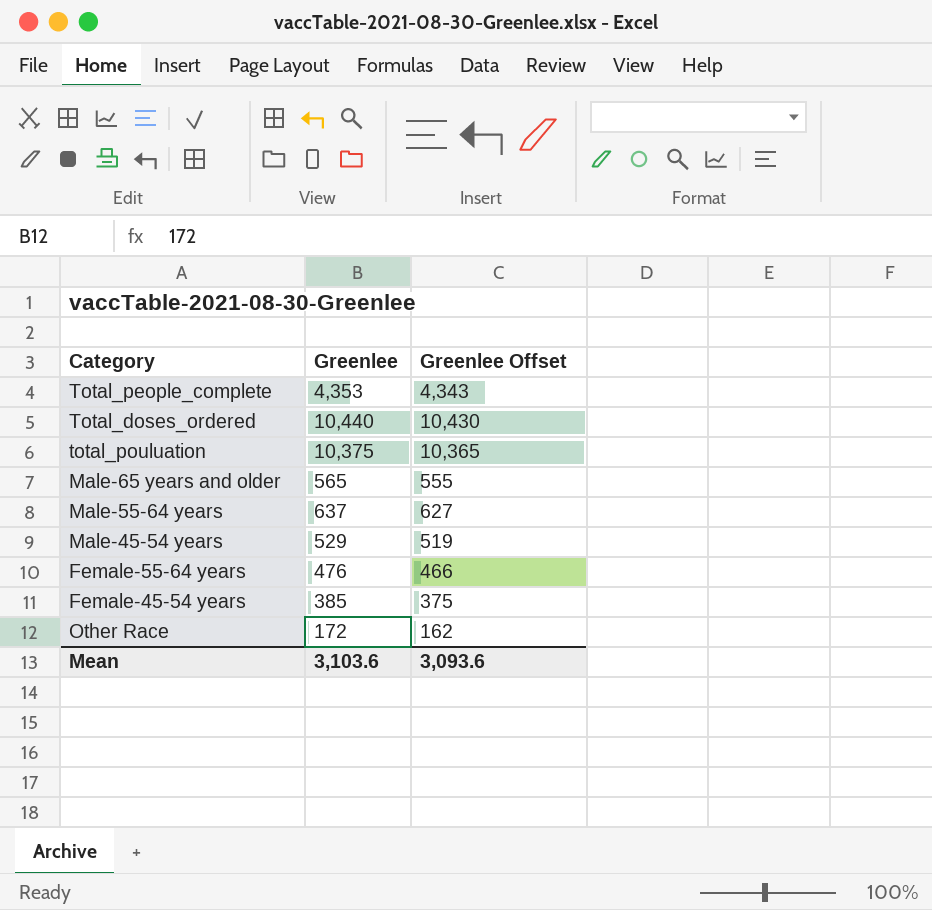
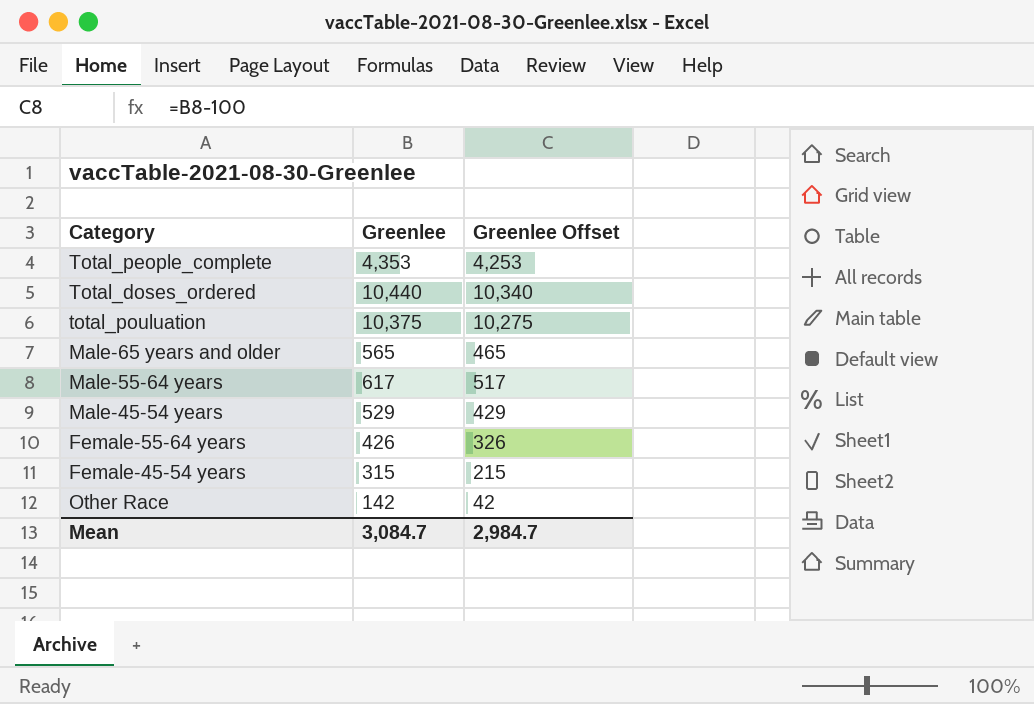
column Greenlee Offset | formula: [Greenlee] - 10 -> [Greenlee] - 100
Male-55-64 years | Greenlee: 637 -> 617
Female-55-64 years | Greenlee: 476 -> 426
Female-45-54 years | Greenlee: 385 -> 315
Other Race | Greenlee: 172 -> 142
Mean | Greenlee: 3,103.6 -> 3,084.7
Mean | Greenlee Offset: 3,093.6 -> 2,984.7

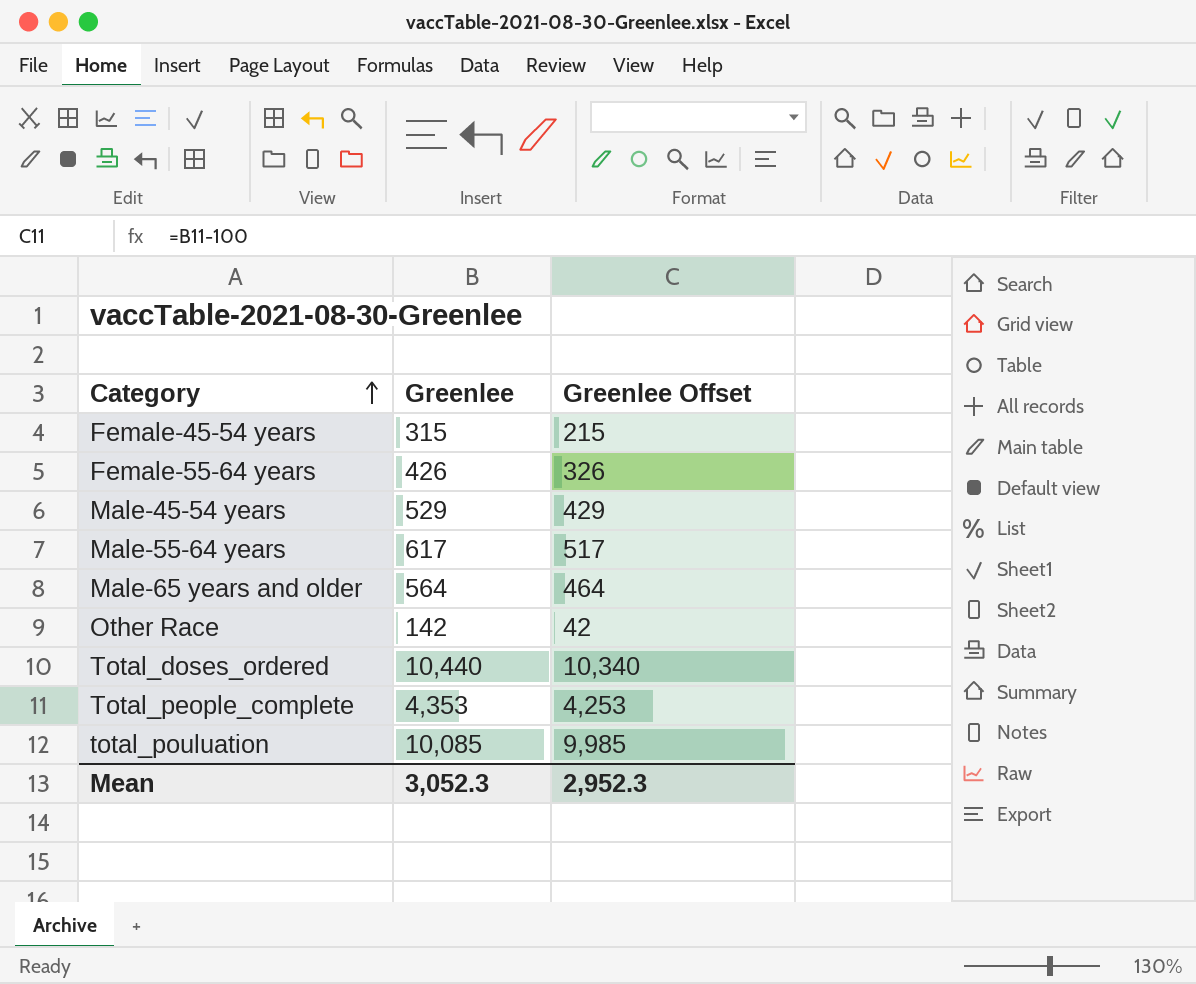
row order: none -> Category ascending
Male-65 years and older | Greenlee: 565 -> 564
Male-65 years and older | Greenlee Offset: 465 -> 464
total_pouluation | Greenlee: 10,375 -> 10,085
total_pouluation | Greenlee Offset: 10,275 -> 9,985
Mean | Greenlee: 3,084.7 -> 3,052.3
Mean | Greenlee Offset: 2,984.7 -> 2,952.3

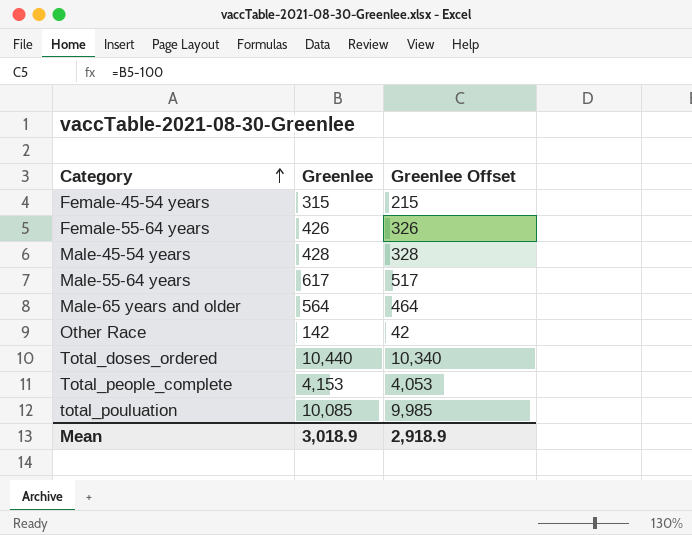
Male-45-54 years | Greenlee: 529 -> 428
Male-45-54 years | Greenlee Offset: 429 -> 328
Total_people_complete | Greenlee: 4,353 -> 4,153
Total_people_complete | Greenlee Offset: 4,253 -> 4,053
Mean | Greenlee: 3,052.3 -> 3,018.9
Mean | Greenlee Offset: 2,952.3 -> 2,918.9

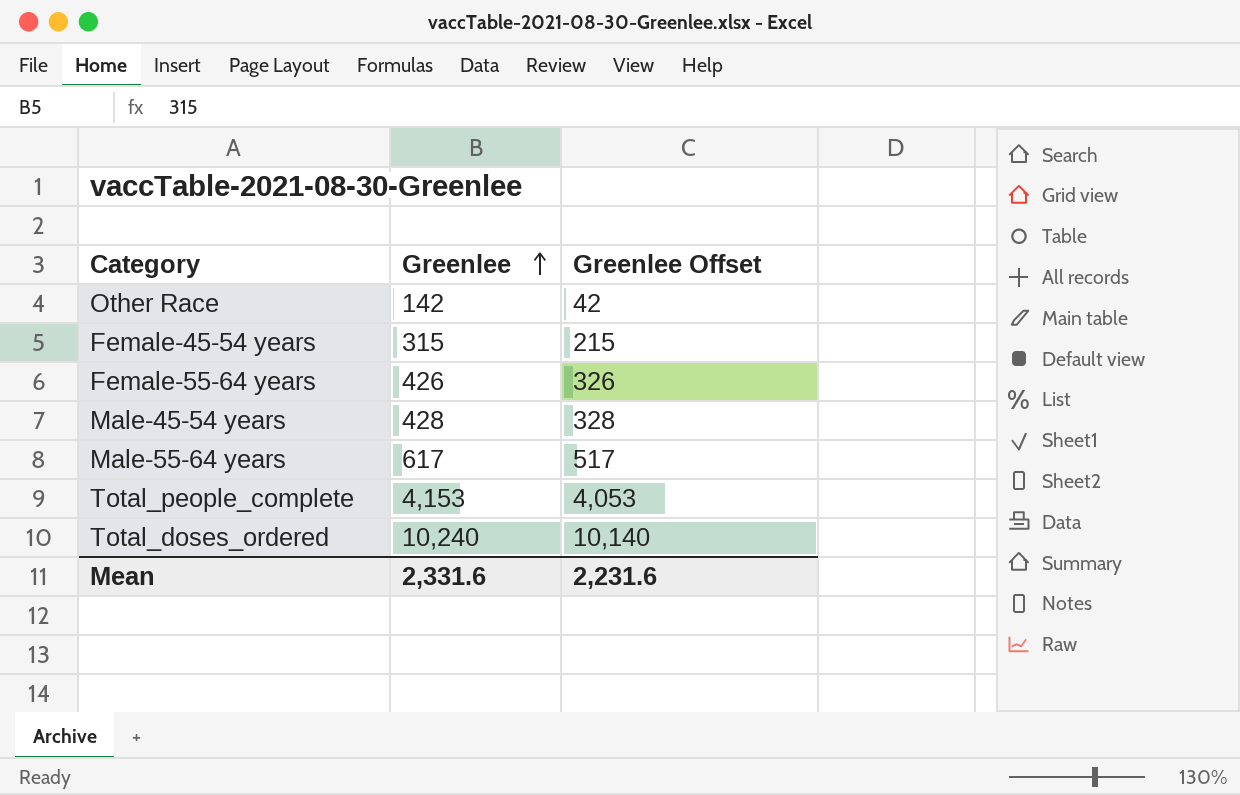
row order: Category ascending -> Greenlee ascending
row Male-65 years and older: 564 | 464 -> none
row total_pouluation: 10,085 | 9,985 -> none
Total_doses_ordered | Greenlee: 10,440 -> 10,240
Total_doses_ordered | Greenlee Offset: 10,340 -> 10,140
Mean | Greenlee: 3,018.9 -> 2,331.6
Mean | Greenlee Offset: 2,918.9 -> 2,231.6

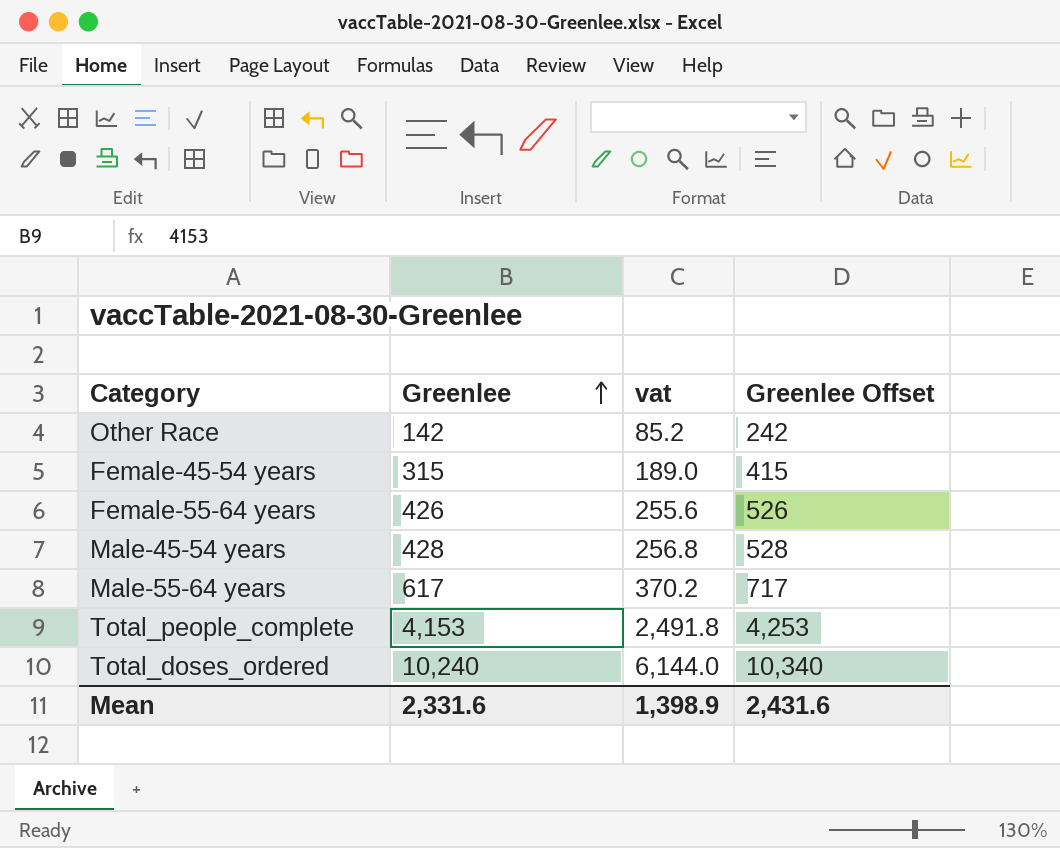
column vat | formula: none -> [Greenlee] * 0.6
column Greenlee Offset | formula: [Greenlee] - 100 -> [Greenlee] + 100
Mean | Greenlee Offset: 2,231.6 -> 2,431.6

